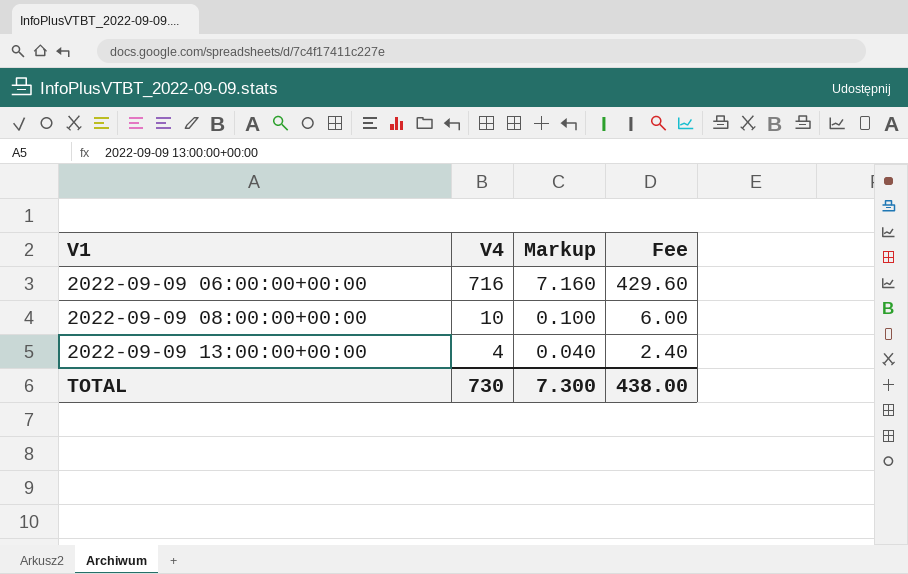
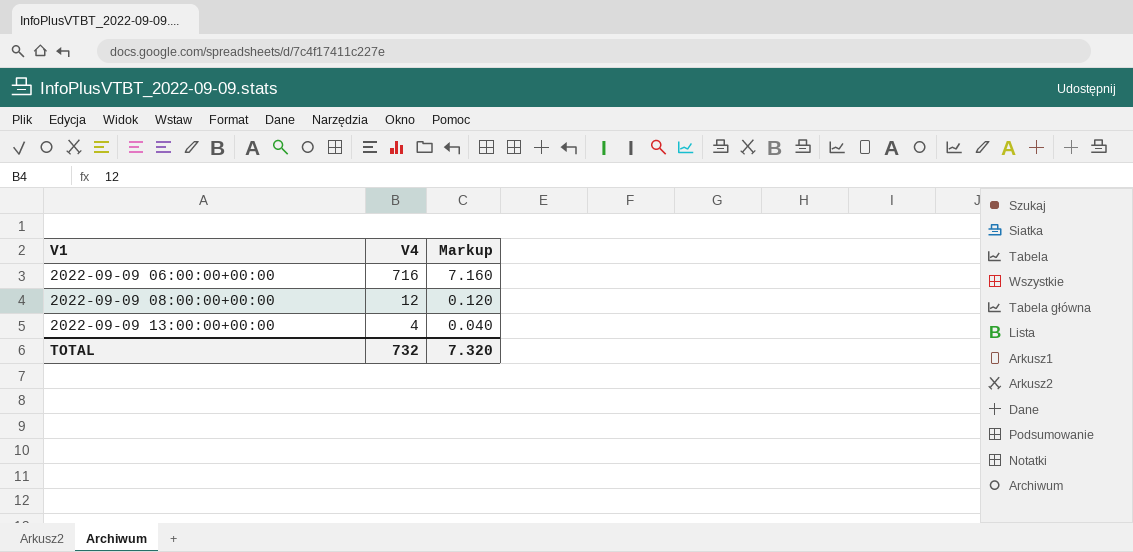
column Fee | formula: [V4] * 0.6 -> none
2022-09-09 08:00:00+00:00 | V4: 10 -> 12
2022-09-09 08:00:00+00:00 | Markup: 0.100 -> 0.120
TOTAL | V4: 730 -> 732
TOTAL | Markup: 7.300 -> 7.320

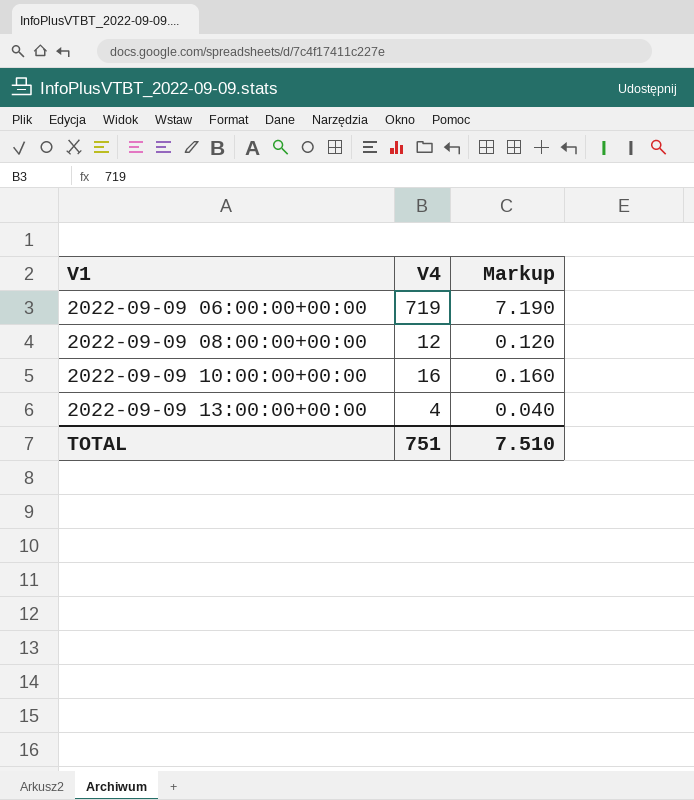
2022-09-09 06:00:00+00:00 | V4: 716 -> 719
2022-09-09 06:00:00+00:00 | Markup: 7.160 -> 7.190
row 2022-09-09 10:00:00+00:00: none -> 16 | 0.160
TOTAL | V4: 732 -> 751
TOTAL | Markup: 7.320 -> 7.510

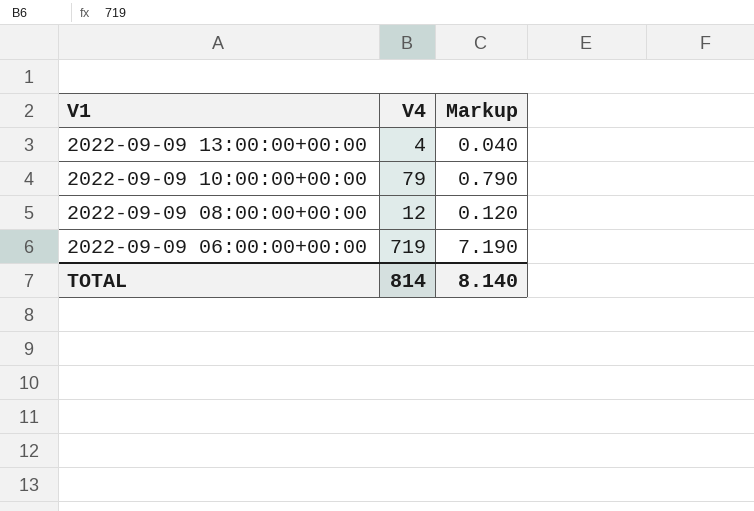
row order: V1 ascending -> V1 descending
2022-09-09 10:00:00+00:00 | V4: 16 -> 79
2022-09-09 10:00:00+00:00 | Markup: 0.160 -> 0.790
TOTAL | V4: 751 -> 814
TOTAL | Markup: 7.510 -> 8.140

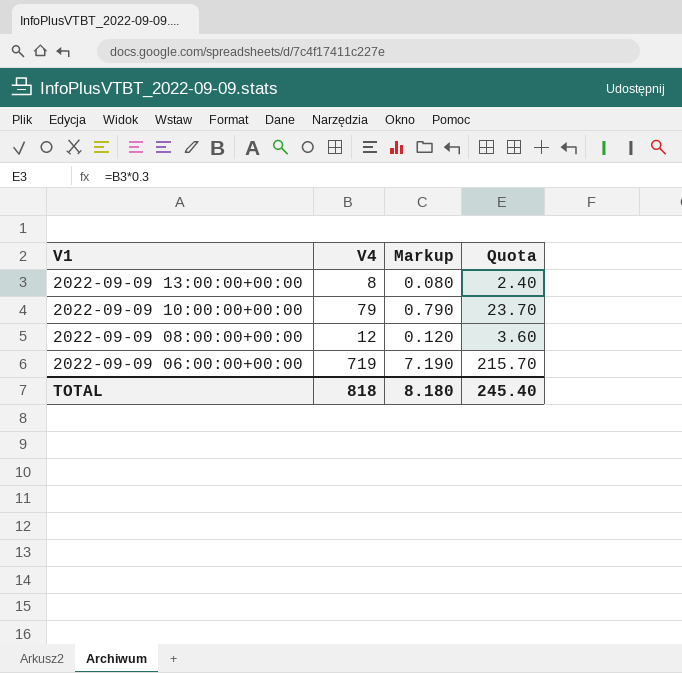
column Quota | formula: none -> [V4] * 0.3
2022-09-09 13:00:00+00:00 | V4: 4 -> 8
2022-09-09 13:00:00+00:00 | Markup: 0.040 -> 0.080
TOTAL | V4: 814 -> 818
TOTAL | Markup: 8.140 -> 8.180

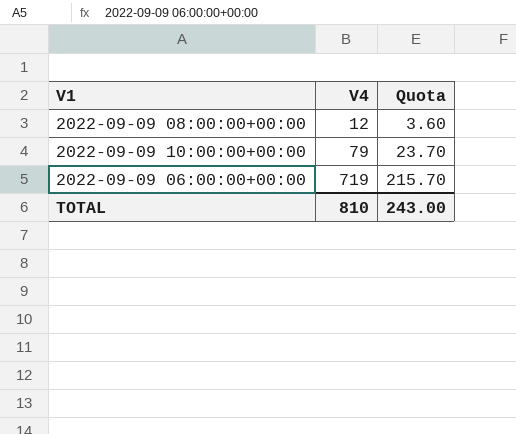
row order: V1 descending -> V4 ascending
column Markup | formula: [V4] * 0.01 -> none
row 2022-09-09 13:00:00+00:00: 8 | 0.080 | 2.40 -> none
TOTAL | V4: 818 -> 810
TOTAL | Quota: 245.40 -> 243.00

